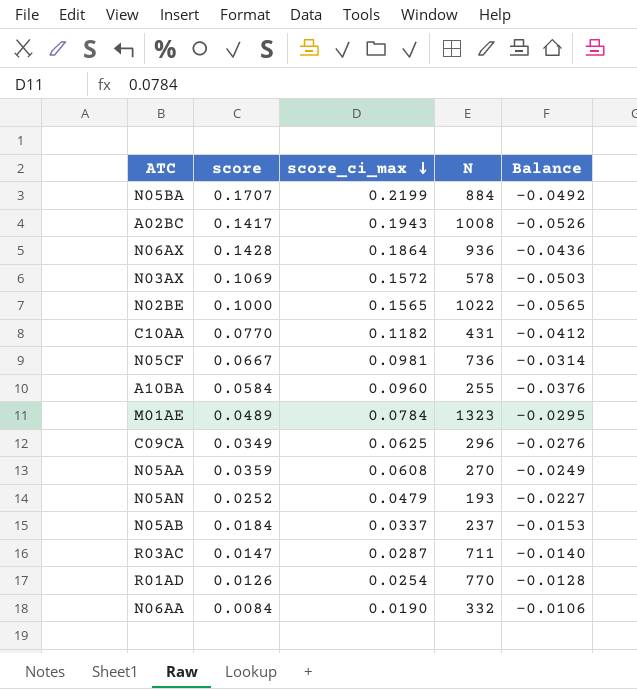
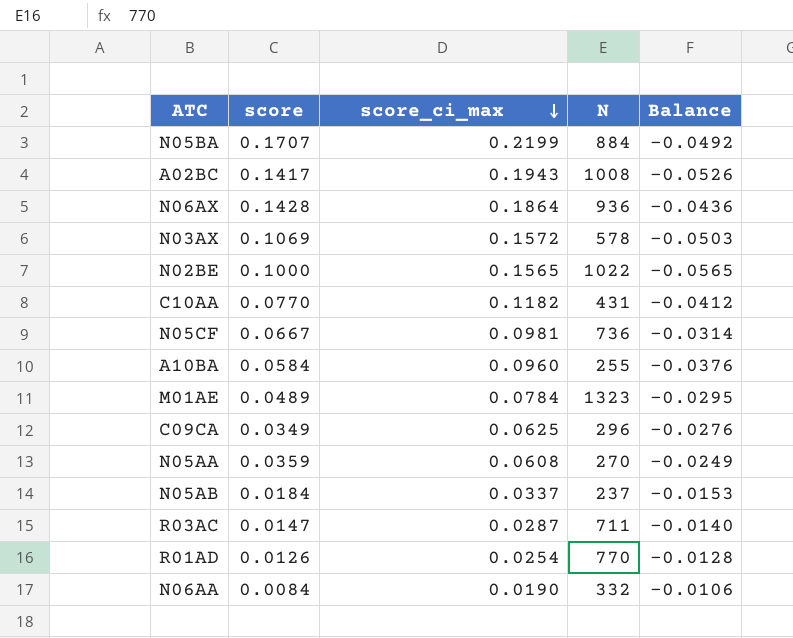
row N05AN: 0.0252 | 0.0479 | 193 | -0.0227 -> none

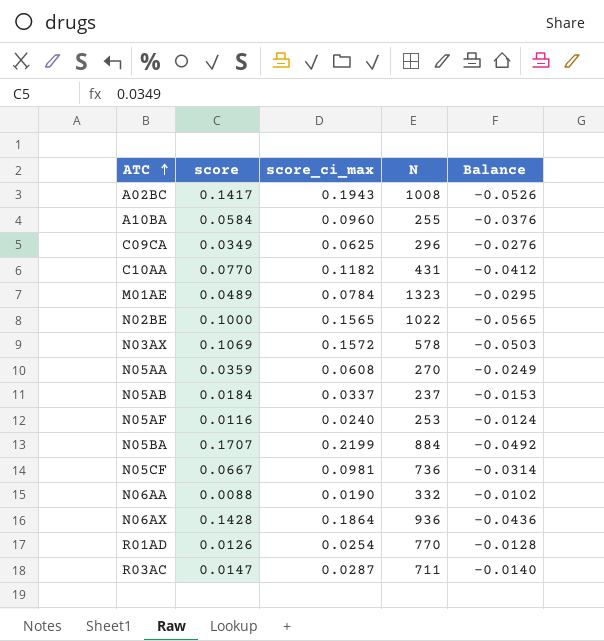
row order: score_ci_max descending -> ATC ascending
row N05AF: none -> 0.0116 | 0.0240 | 253 | -0.0124
N06AA | score: 0.0084 -> 0.0088
N06AA | Balance: -0.0106 -> -0.0102

